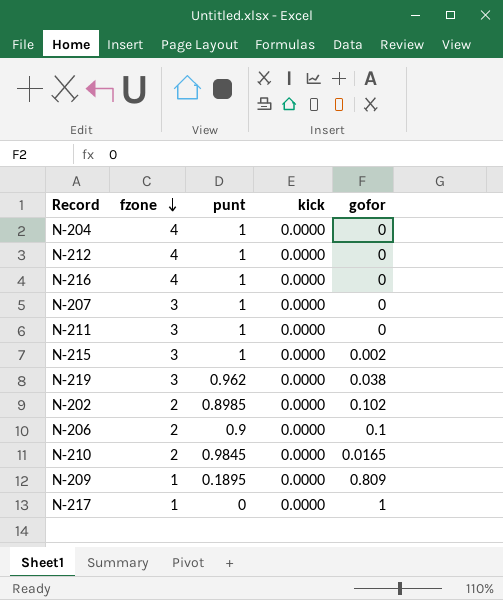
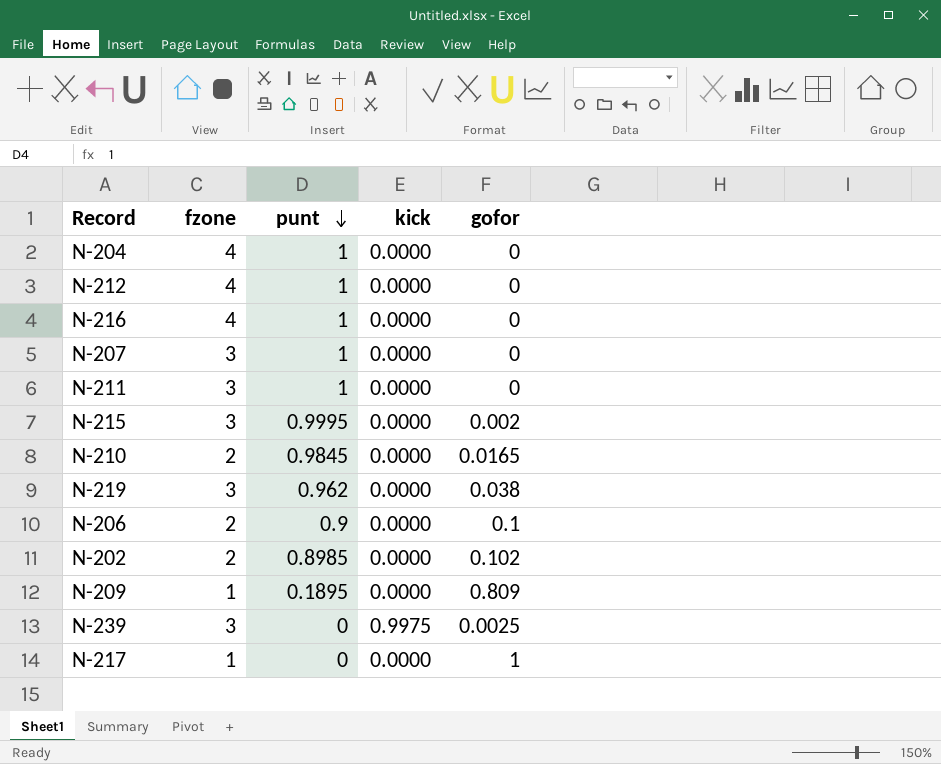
row order: fzone descending -> punt descending
N-215 | punt: 1 -> 0.9995
row N-239: none -> 3 | 0 | 0.9975 | 0.0025

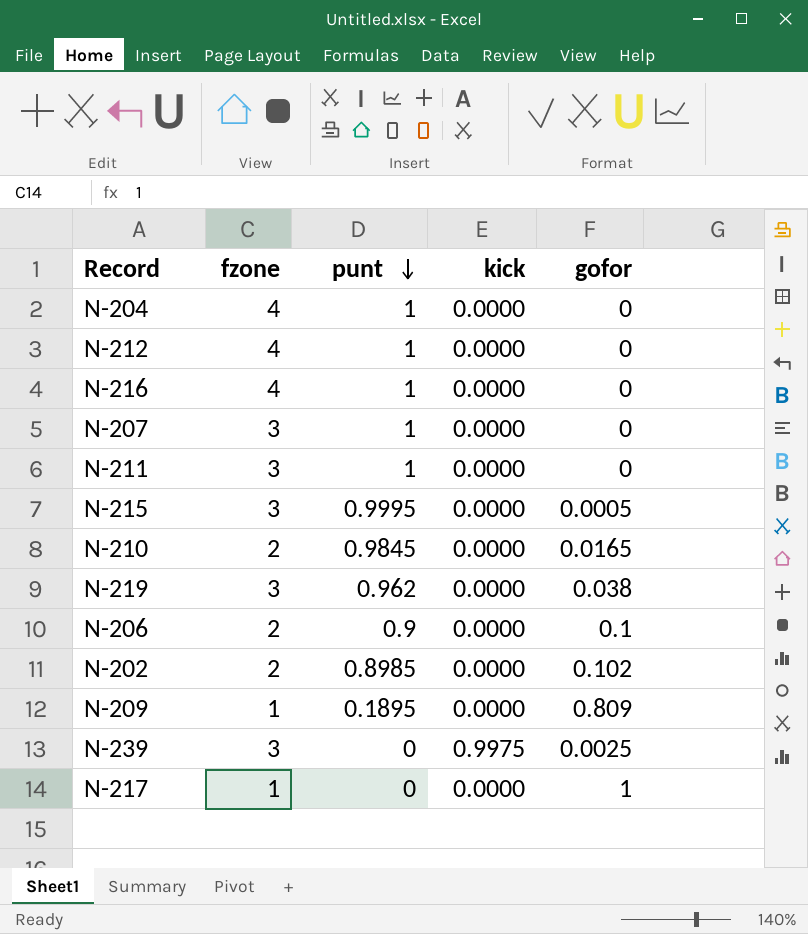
N-215 | gofor: 0.002 -> 0.0005

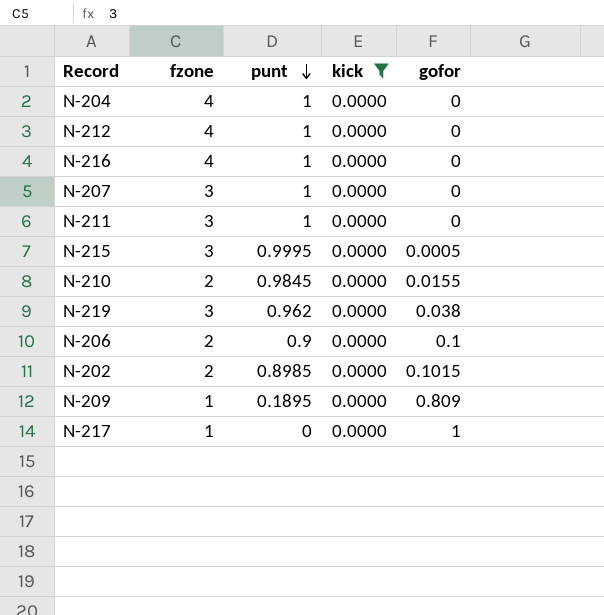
filter: none -> kick = 0.0000
N-210 | gofor: 0.0165 -> 0.0155
N-202 | gofor: 0.102 -> 0.1015

